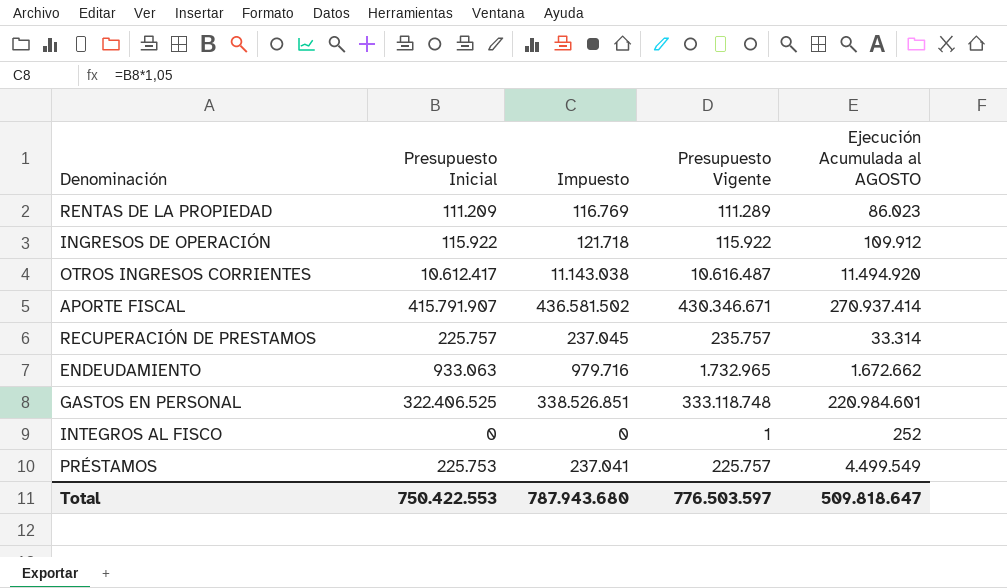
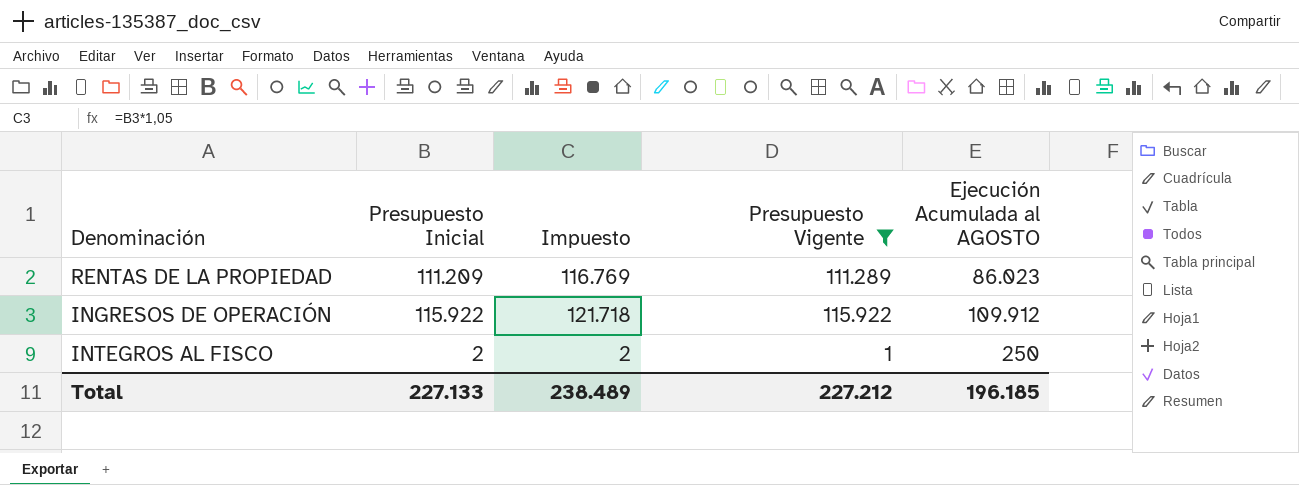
filter: none -> Presupuesto Vigente <= 115.922
INTEGROS AL FISCO | Presupuesto Inicial: 0 -> 2
INTEGROS AL FISCO | Impuesto: 0 -> 2
INTEGROS AL FISCO | Ejecución Acumulada al AGOSTO: 252 -> 250
Total | Presupuesto Inicial: 750.422.553 -> 227.133
Total | Impuesto: 787.943.680 -> 238.489
Total | Presupuesto Vigente: 776.503.597 -> 227.212
Total | Ejecución Acumulada al AGOSTO: 509.818.647 -> 196.185

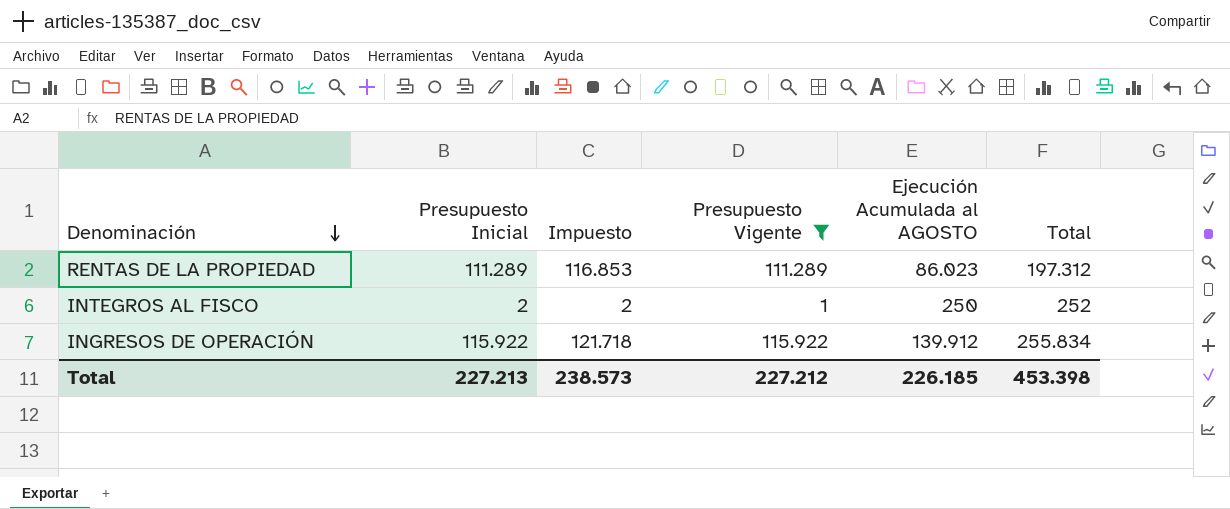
row order: none -> Denominación descending
column Total | formula: none -> [Presupuesto Inicial] + [Ejecución Acumulada al AGOSTO]
RENTAS DE LA PROPIEDAD | Presupuesto Inicial: 111.209 -> 111.289
RENTAS DE LA PROPIEDAD | Impuesto: 116.769 -> 116.853
INGRESOS DE OPERACIÓN | Ejecución Acumulada al AGOSTO: 109.912 -> 139.912
Total | Presupuesto Inicial: 227.133 -> 227.213
Total | Impuesto: 238.489 -> 238.573
Total | Ejecución Acumulada al AGOSTO: 196.185 -> 226.185

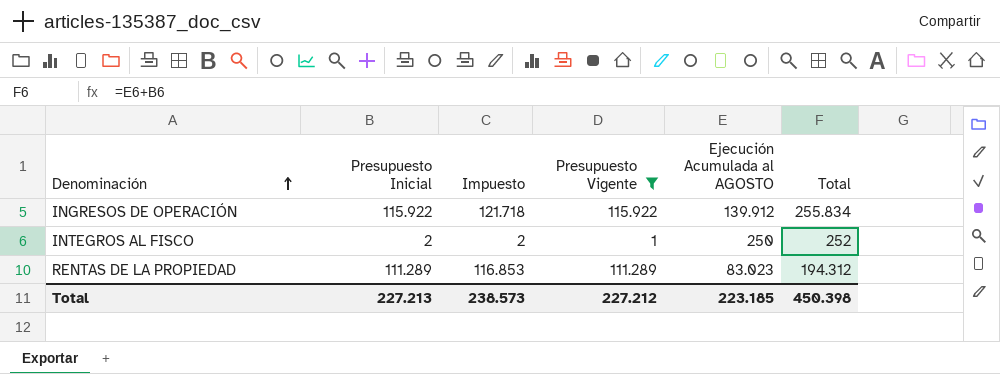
row order: Denominación descending -> Denominación ascending
RENTAS DE LA PROPIEDAD | Ejecución Acumulada al AGOSTO: 86.023 -> 83.023
RENTAS DE LA PROPIEDAD | Total: 197.312 -> 194.312
Total | Ejecución Acumulada al AGOSTO: 226.185 -> 223.185
Total | Total: 453.398 -> 450.398

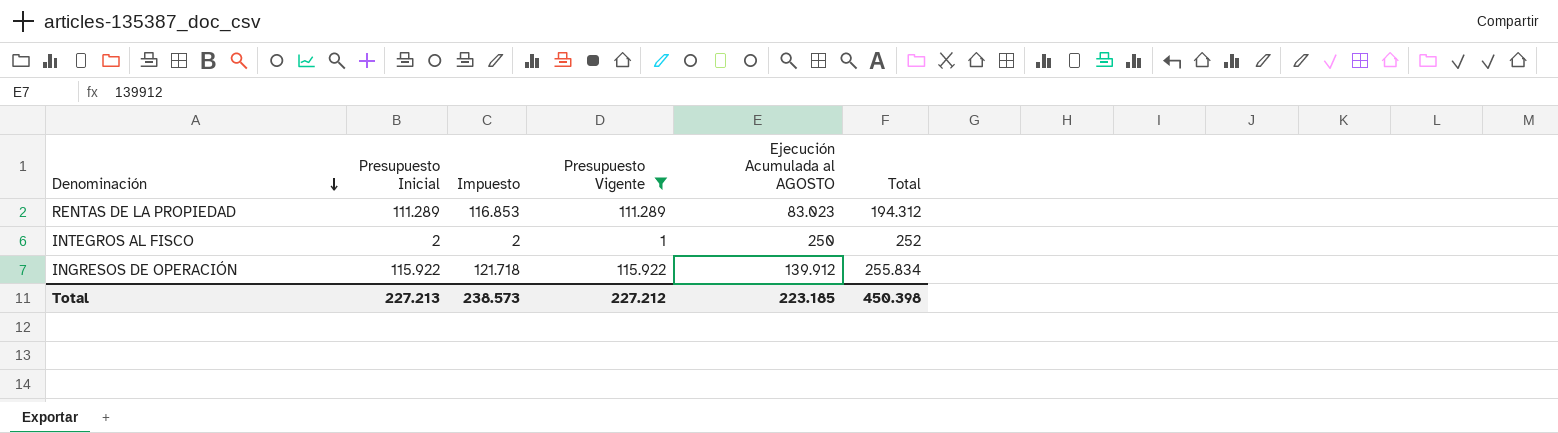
row order: Denominación ascending -> Denominación descending

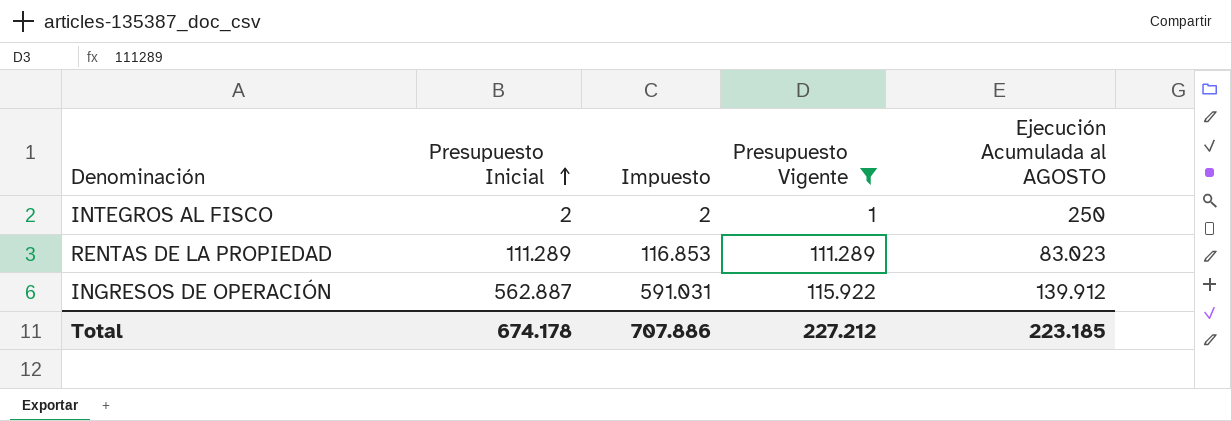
row order: Denominación descending -> Presupuesto Inicial ascending
column Total | formula: [Presupuesto Inicial] + [Ejecución Acumulada al AGOSTO] -> none
INGRESOS DE OPERACIÓN | Presupuesto Inicial: 115.922 -> 562.887
INGRESOS DE OPERACIÓN | Impuesto: 121.718 -> 591.031
Total | Presupuesto Inicial: 227.213 -> 674.178
Total | Impuesto: 238.573 -> 707.886

